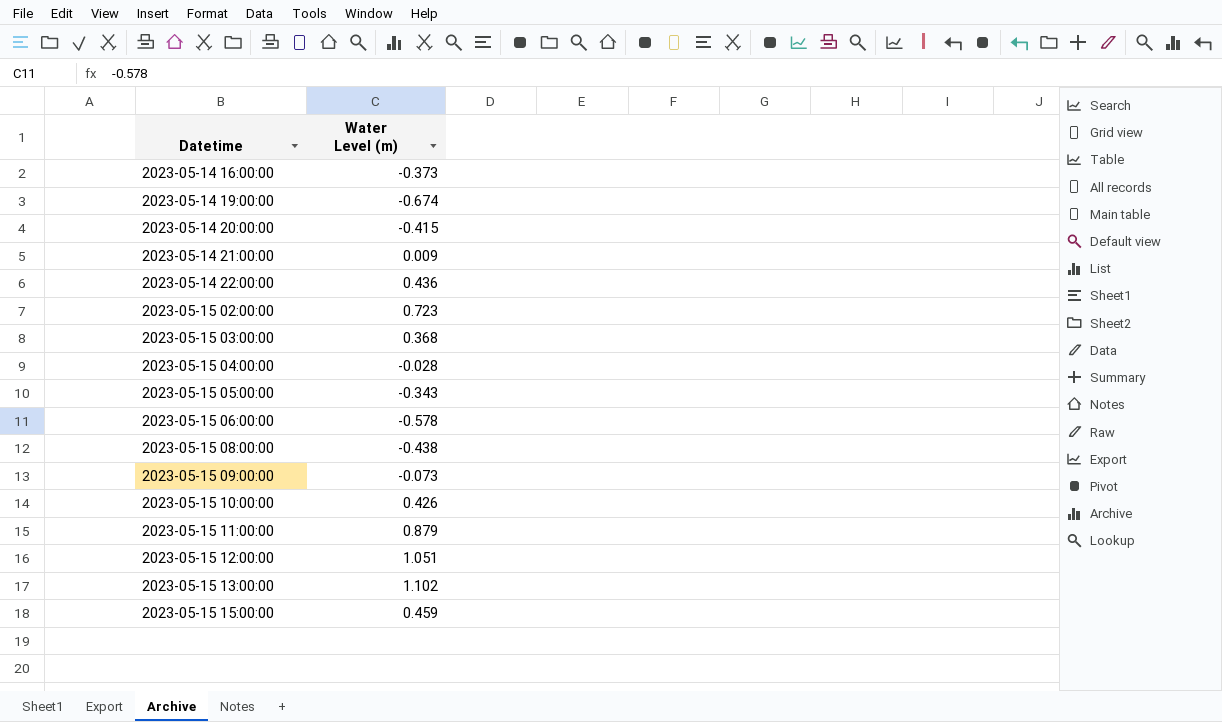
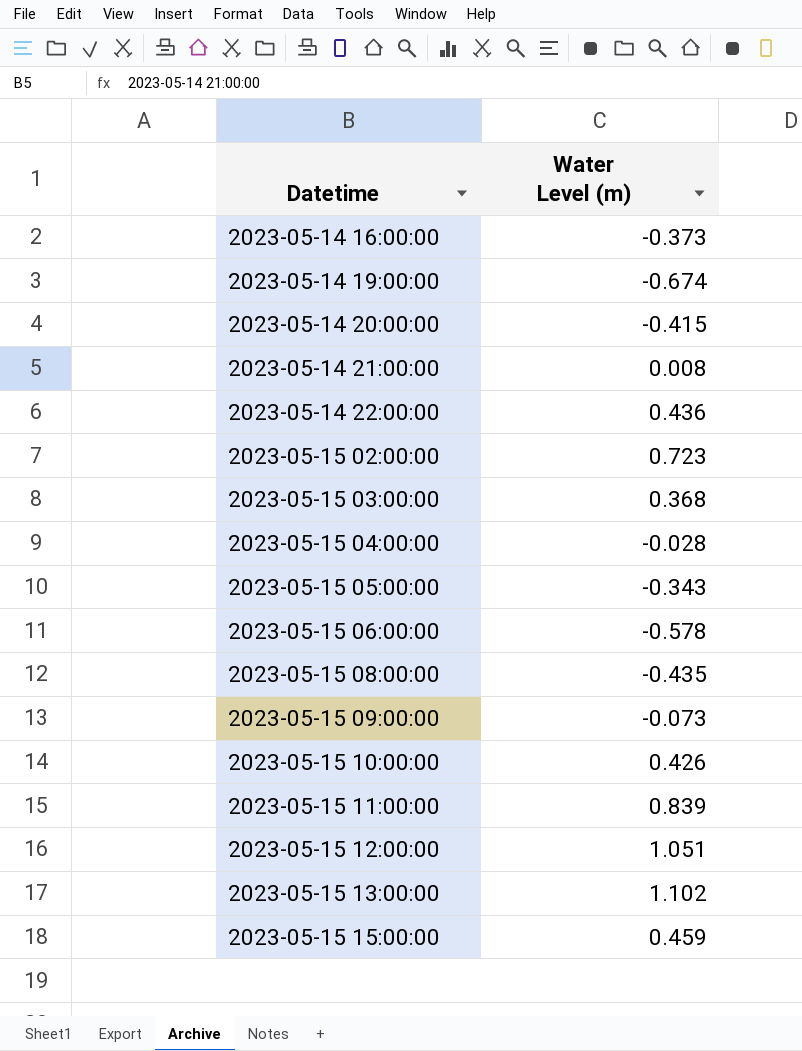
2023-05-14 21:00:00 | Water Level (m): 0.009 -> 0.008
2023-05-15 08:00:00 | Water Level (m): -0.438 -> -0.435
2023-05-15 11:00:00 | Water Level (m): 0.879 -> 0.839

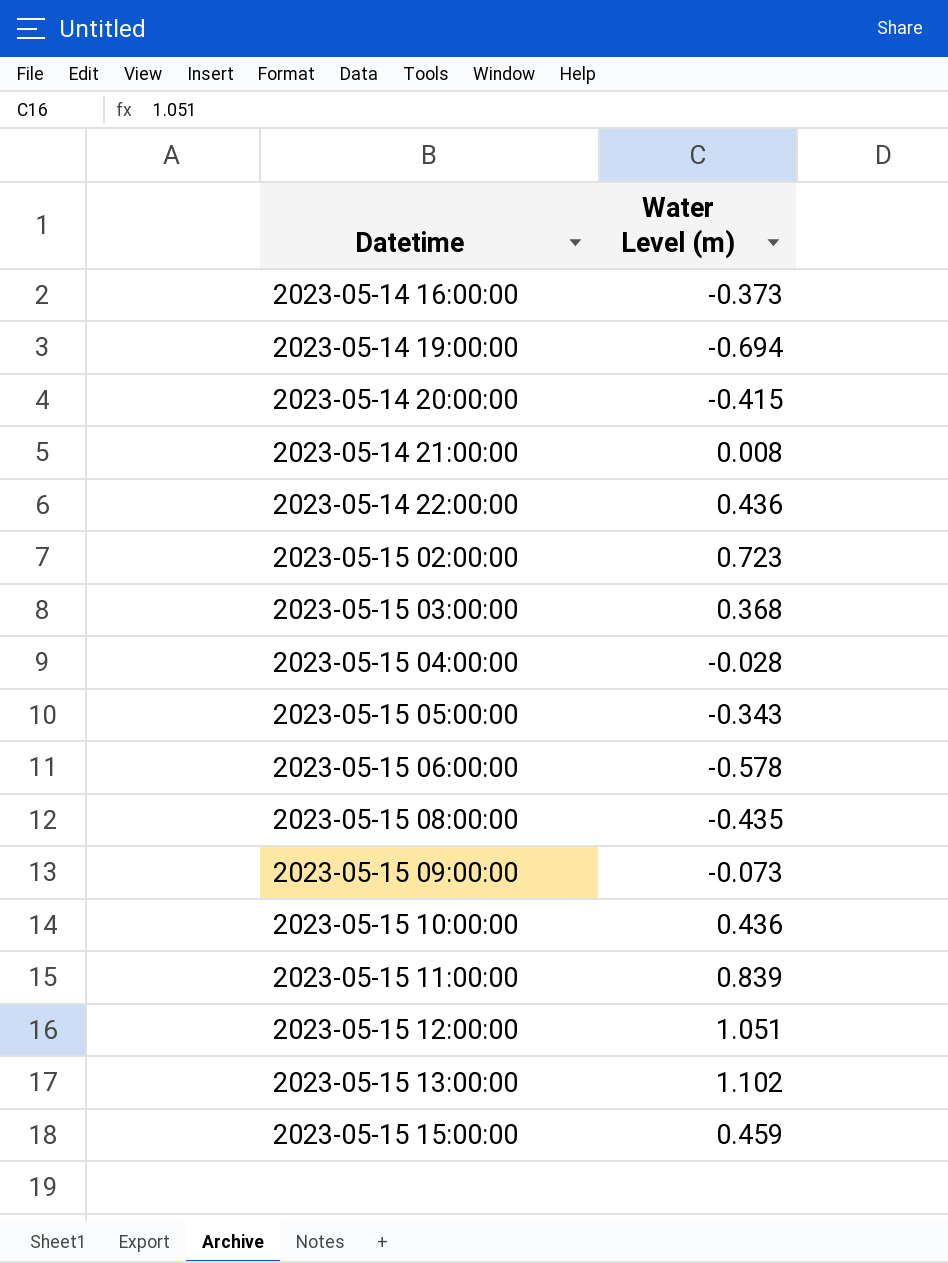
2023-05-14 19:00:00 | Water Level (m): -0.674 -> -0.694
2023-05-15 10:00:00 | Water Level (m): 0.426 -> 0.436

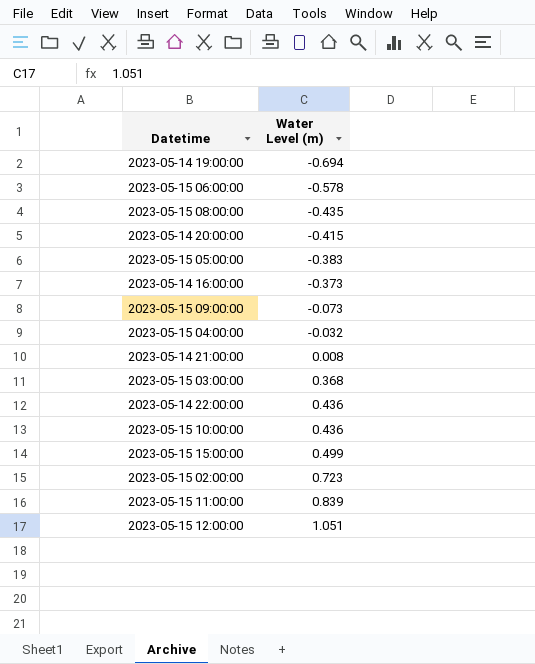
row order: Datetime ascending -> Water Level (m) ascending
row 2023-05-15 13:00:00: 1.102 -> none
2023-05-15 05:00:00 | Water Level (m): -0.343 -> -0.383
2023-05-15 04:00:00 | Water Level (m): -0.028 -> -0.032
2023-05-15 15:00:00 | Water Level (m): 0.459 -> 0.499

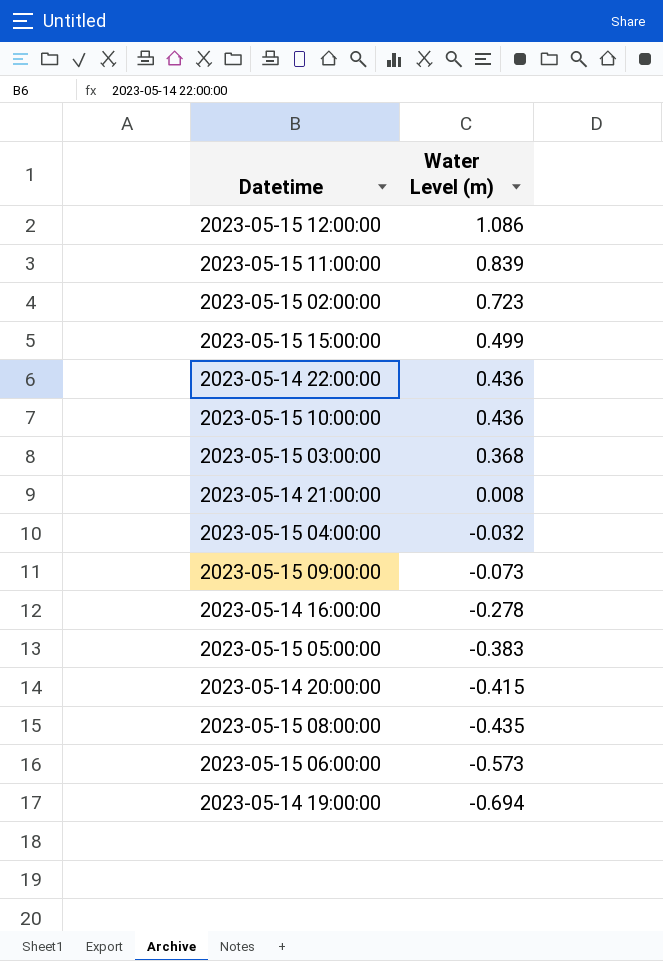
row order: Water Level (m) ascending -> Water Level (m) descending
2023-05-15 12:00:00 | Water Level (m): 1.051 -> 1.086
2023-05-14 16:00:00 | Water Level (m): -0.373 -> -0.278
2023-05-15 06:00:00 | Water Level (m): -0.578 -> -0.573

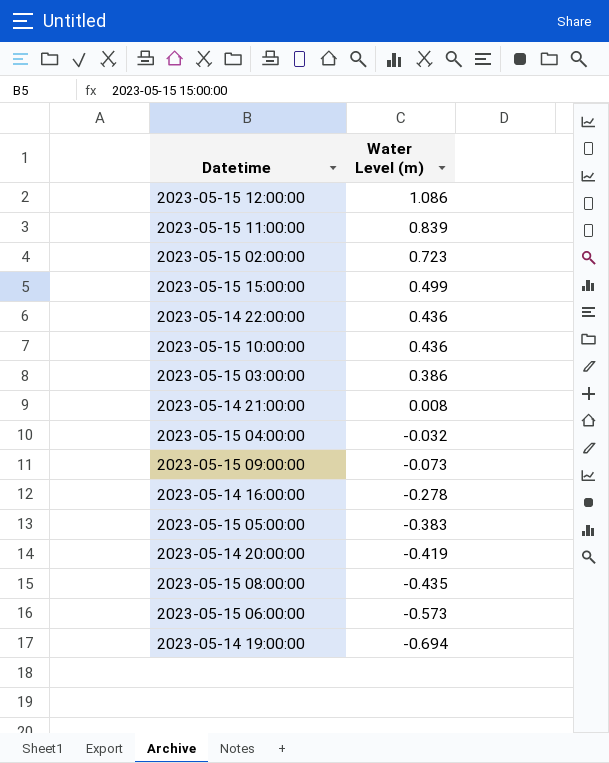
2023-05-15 03:00:00 | Water Level (m): 0.368 -> 0.386
2023-05-14 20:00:00 | Water Level (m): -0.415 -> -0.419

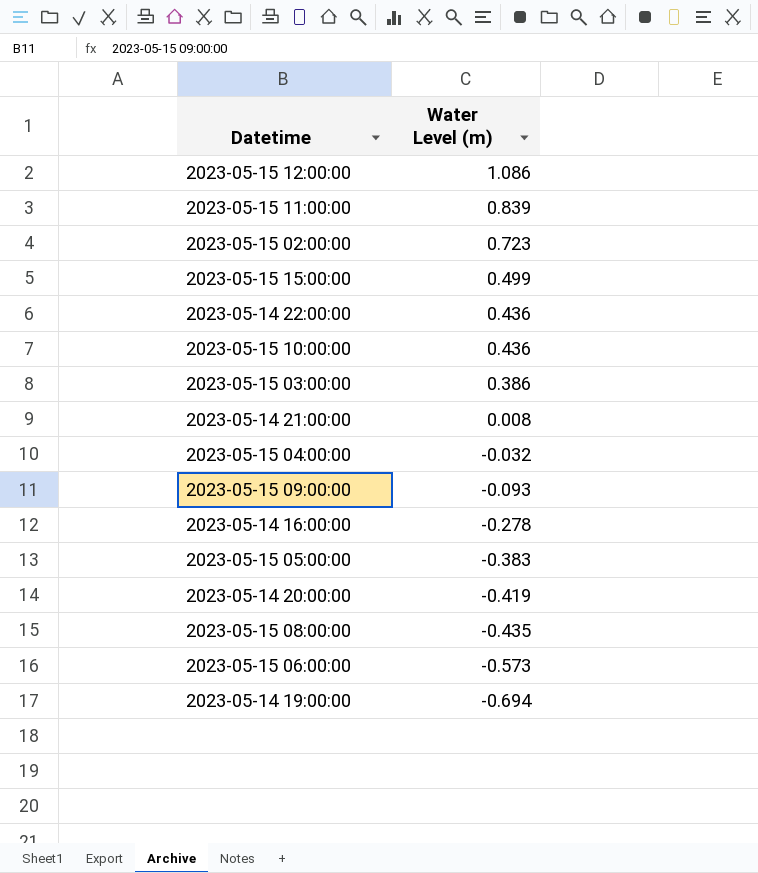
2023-05-15 09:00:00 | Water Level (m): -0.073 -> -0.093

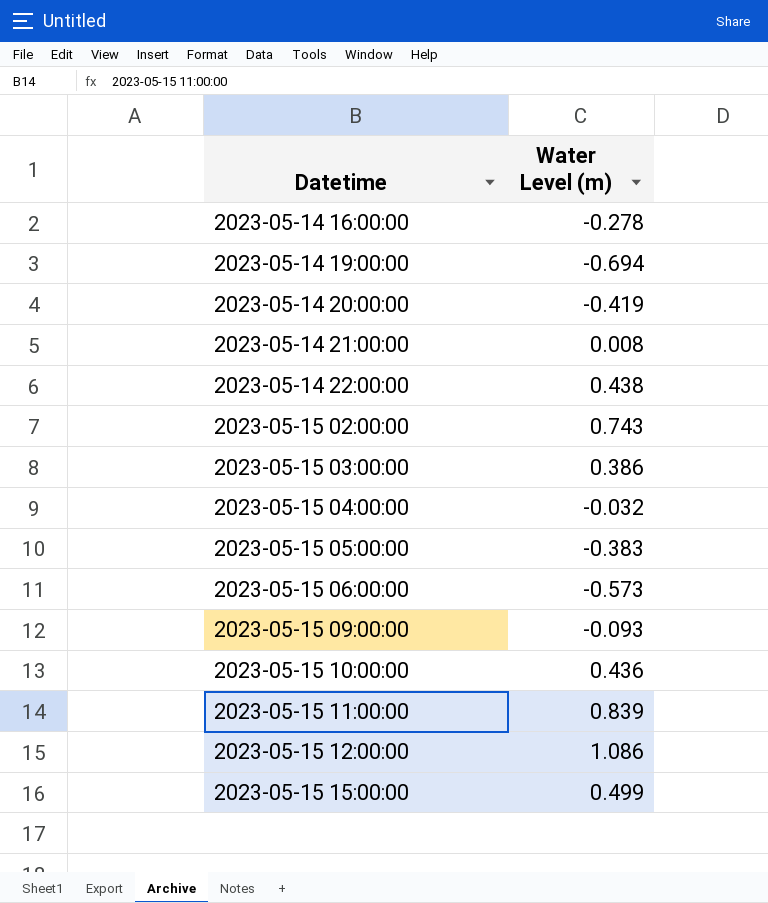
row order: Water Level (m) descending -> Datetime ascending
row 2023-05-15 08:00:00: -0.435 -> none
2023-05-14 22:00:00 | Water Level (m): 0.436 -> 0.438
2023-05-15 02:00:00 | Water Level (m): 0.723 -> 0.743

